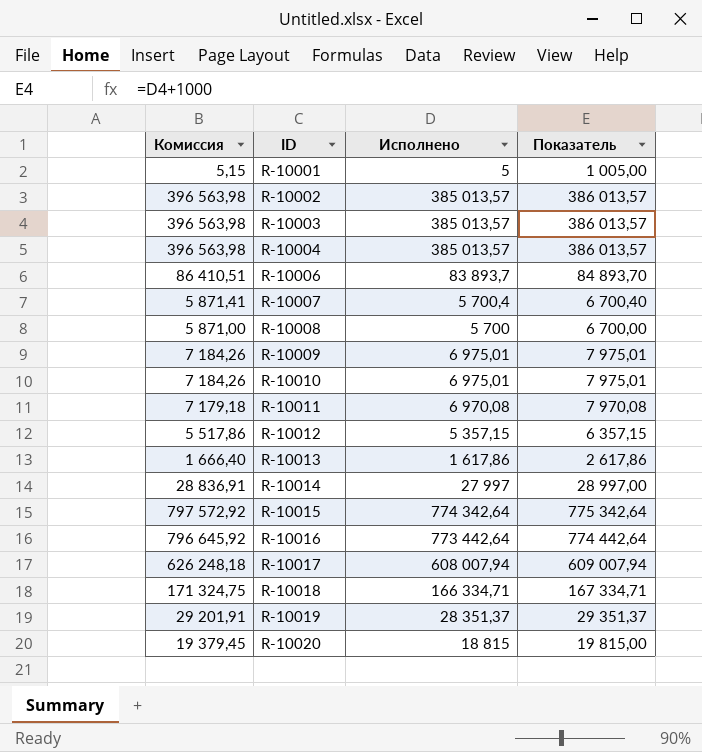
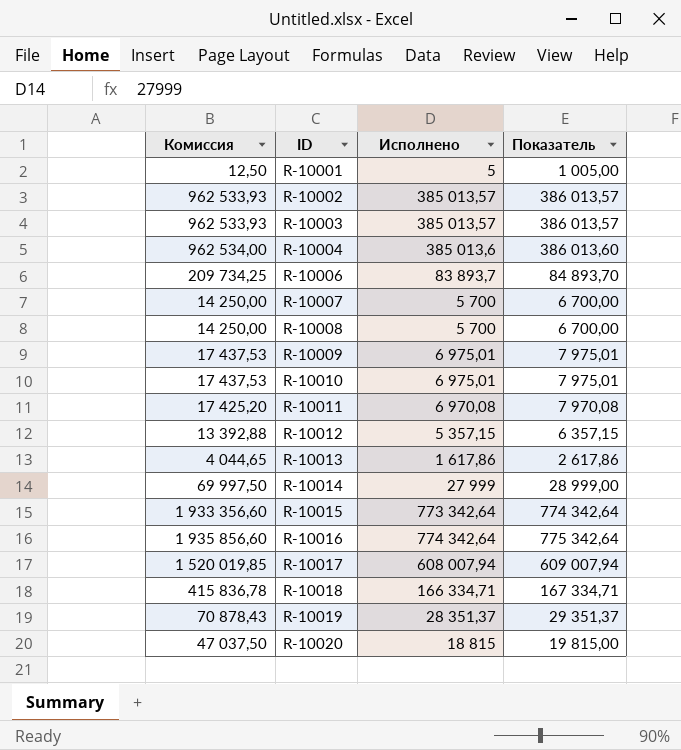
column Комиссия | formula: [Исполнено] * 1,03 -> [Исполнено] * 2,5
R-10004 | Исполнено: 385 013,57 -> 385 013,6
R-10004 | Показатель: 386 013,57 -> 386 013,60
R-10007 | Исполнено: 5 700,4 -> 5 700
R-10007 | Показатель: 6 700,40 -> 6 700,00
R-10014 | Исполнено: 27 997 -> 27 999
R-10014 | Показатель: 28 997,00 -> 28 999,00
R-10015 | Исполнено: 774 342,64 -> 773 342,64
R-10015 | Показатель: 775 342,64 -> 774 342,64
R-10016 | Исполнено: 773 442,64 -> 774 342,64
R-10016 | Показатель: 774 442,64 -> 775 342,64

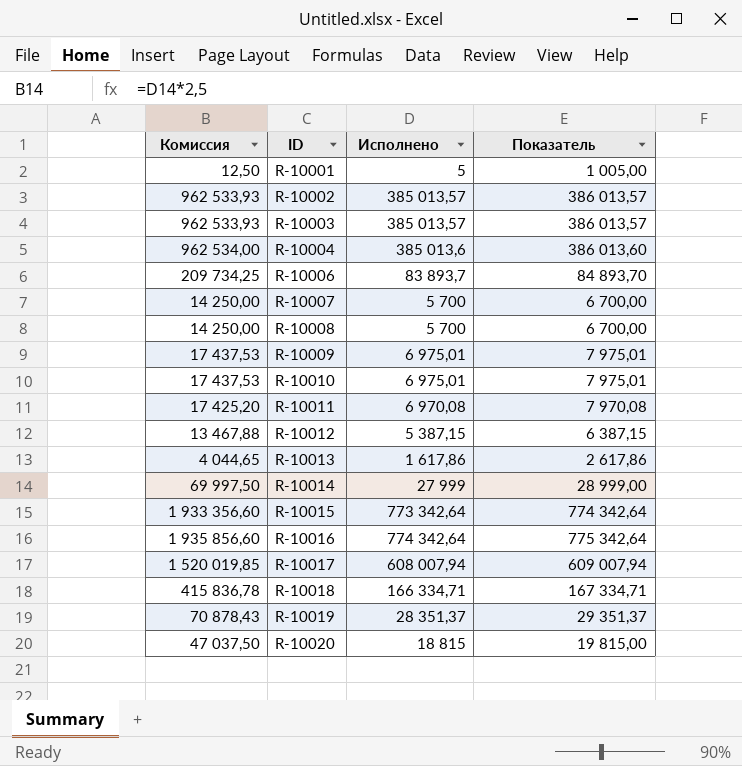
R-10012 | Комиссия: 13 392,88 -> 13 467,88
R-10012 | Исполнено: 5 357,15 -> 5 387,15
R-10012 | Показатель: 6 357,15 -> 6 387,15

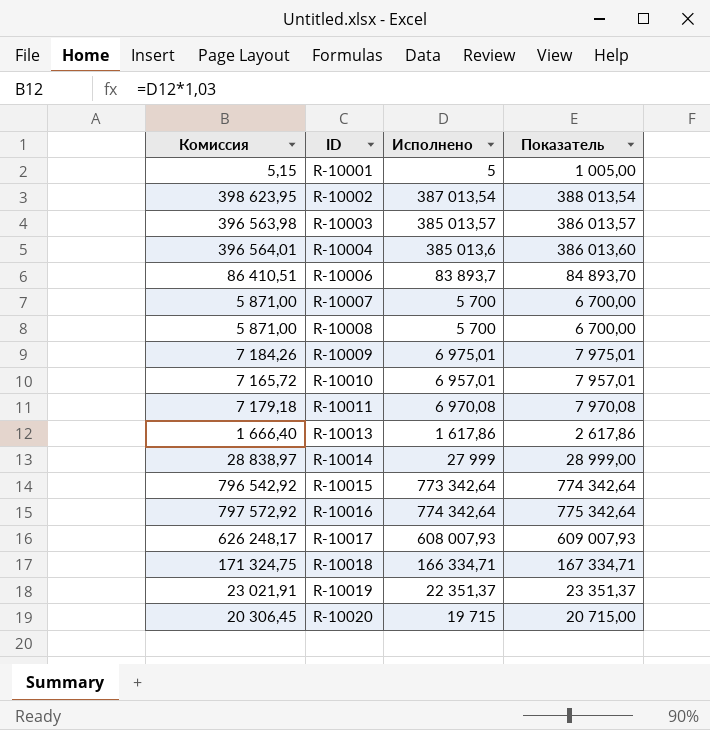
column Комиссия | formula: [Исполнено] * 2,5 -> [Исполнено] * 1,03
row R-10012: 13 467,88 | 5 387,15 | 6 387,15 -> none
R-10002 | Исполнено: 385 013,57 -> 387 013,54
R-10002 | Показатель: 386 013,57 -> 388 013,54
R-10010 | Исполнено: 6 975,01 -> 6 957,01
R-10010 | Показатель: 7 975,01 -> 7 957,01
R-10017 | Исполнено: 608 007,94 -> 608 007,93
R-10017 | Показатель: 609 007,94 -> 609 007,93
R-10019 | Исполнено: 28 351,37 -> 22 351,37
R-10019 | Показатель: 29 351,37 -> 23 351,37
R-10020 | Исполнено: 18 815 -> 19 715
R-10020 | Показатель: 19 815,00 -> 20 715,00

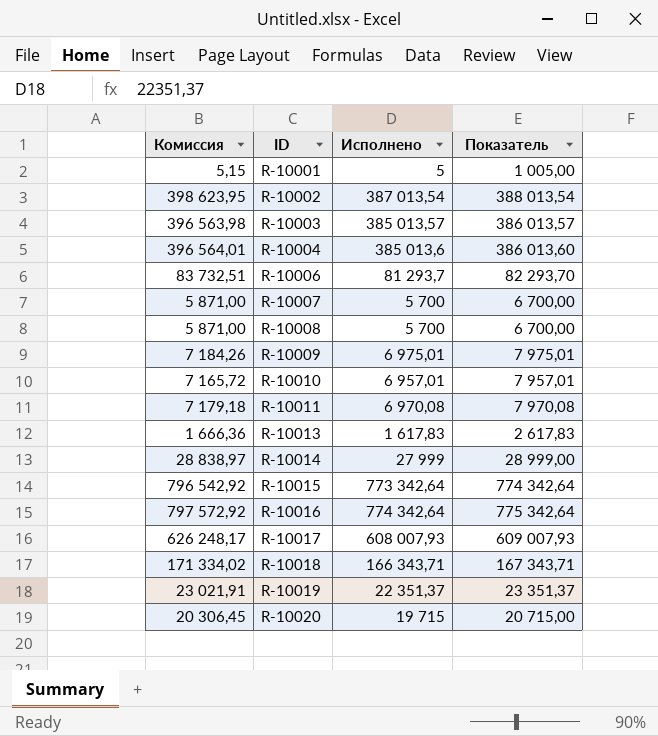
R-10006 | Комиссия: 86 410,51 -> 83 732,51
R-10006 | Исполнено: 83 893,7 -> 81 293,7
R-10006 | Показатель: 84 893,70 -> 82 293,70
R-10013 | Комиссия: 1 666,40 -> 1 666,36
R-10013 | Исполнено: 1 617,86 -> 1 617,83
R-10013 | Показатель: 2 617,86 -> 2 617,83
R-10018 | Комиссия: 171 324,75 -> 171 334,02
R-10018 | Исполнено: 166 334,71 -> 166 343,71
R-10018 | Показатель: 167 334,71 -> 167 343,71

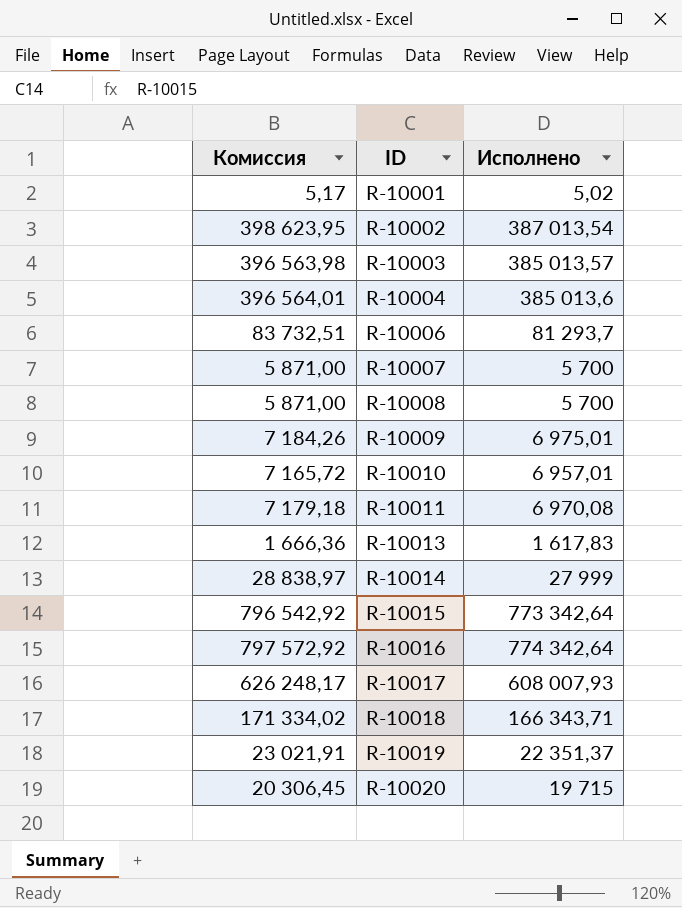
column Показатель | formula: [Исполнено] + 1000 -> none
R-10001 | Комиссия: 5,15 -> 5,17
R-10001 | Исполнено: 5 -> 5,02

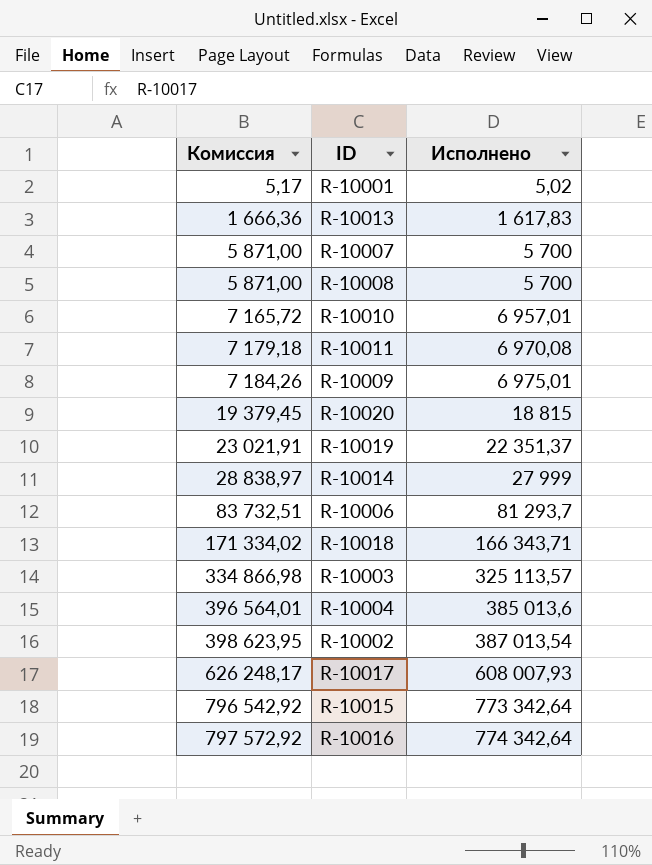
row order: ID ascending -> Комиссия ascending
R-10020 | Комиссия: 20 306,45 -> 19 379,45
R-10020 | Исполнено: 19 715 -> 18 815
R-10003 | Комиссия: 396 563,98 -> 334 866,98
R-10003 | Исполнено: 385 013,57 -> 325 113,57

